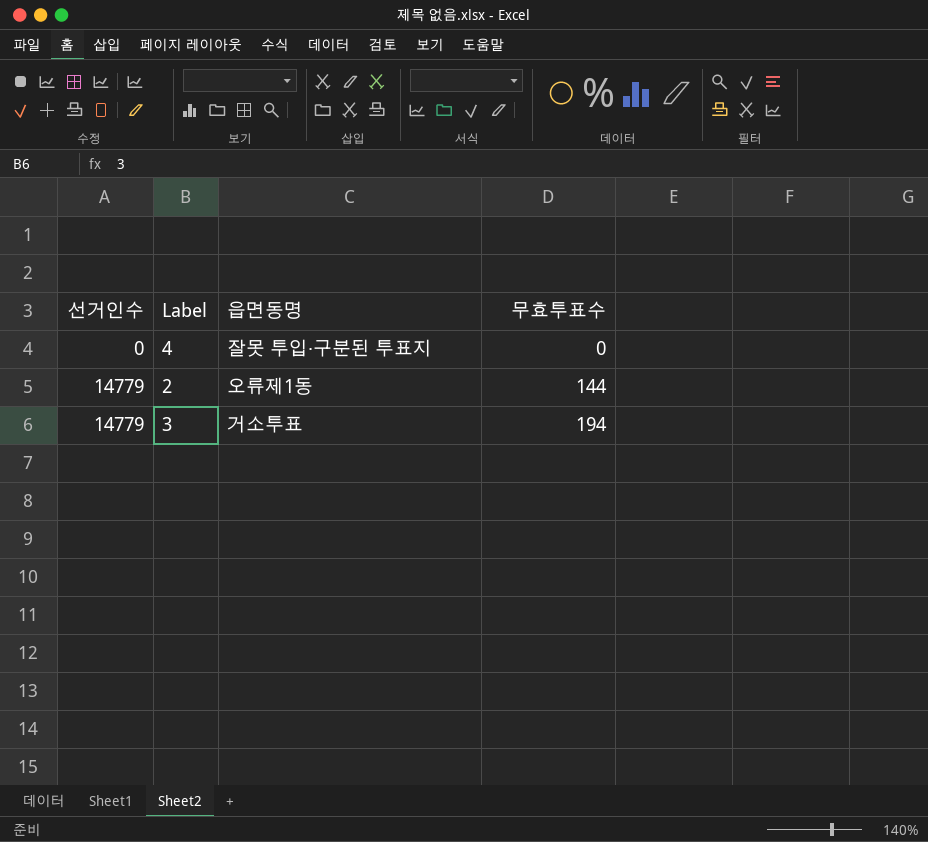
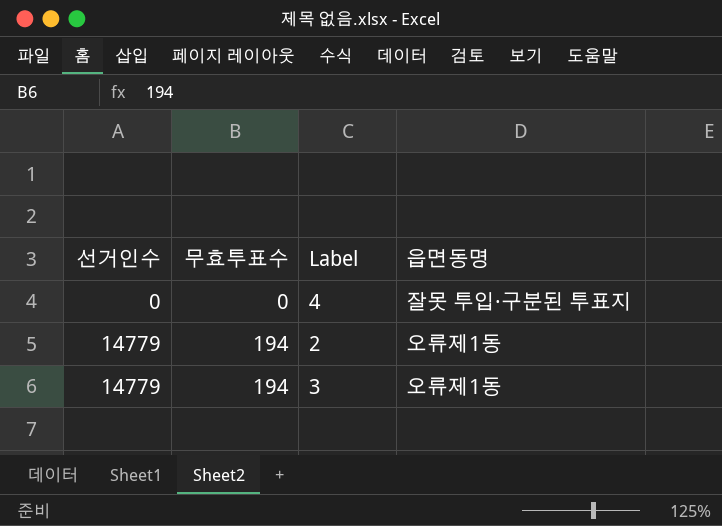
column 무효투표수 | position: 4 -> 2
2 | 무효투표수: 144 -> 194
3 | 읍면동명: 거소투표 -> 오류제1동

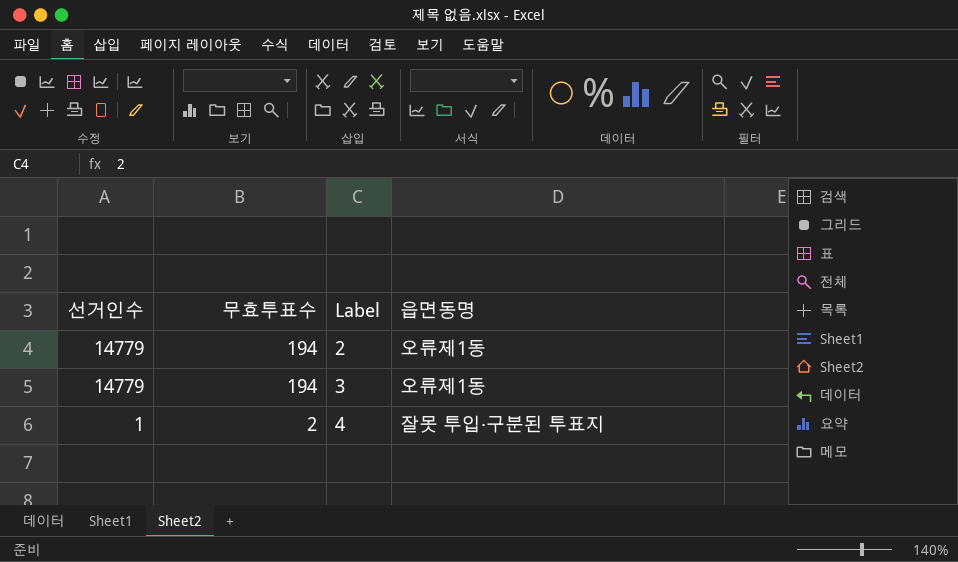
row order: 선거인수 ascending -> 선거인수 descending
4 | 선거인수: 0 -> 1
4 | 무효투표수: 0 -> 2

